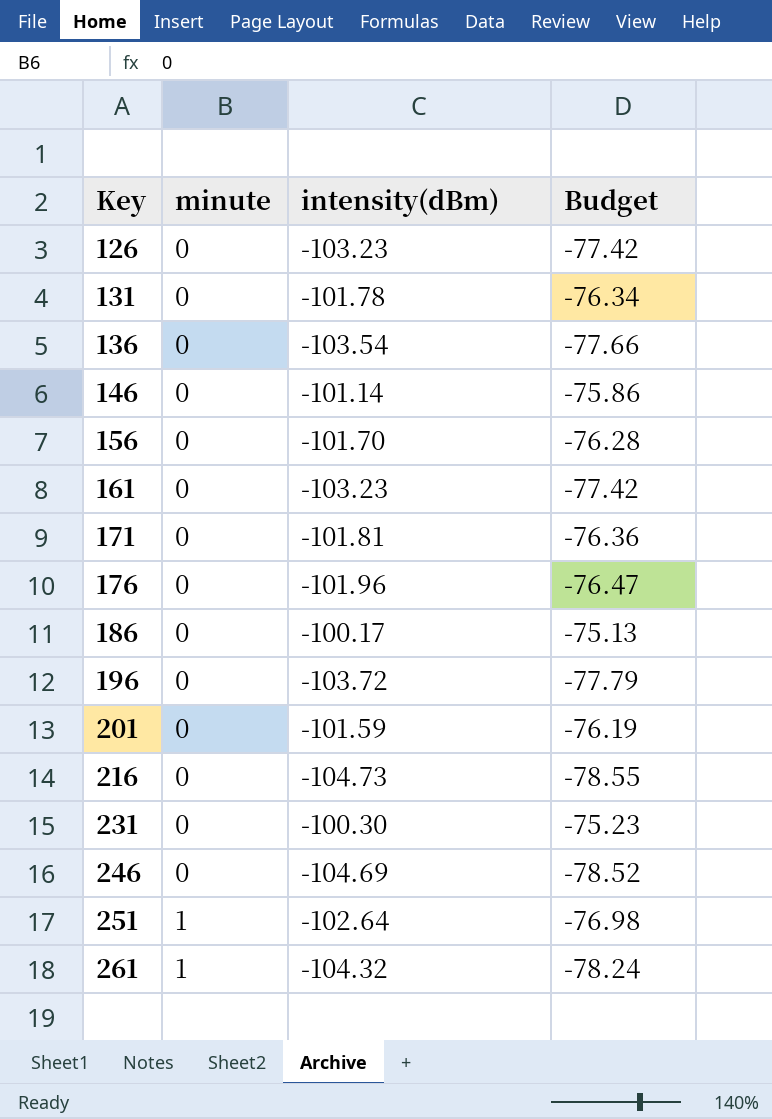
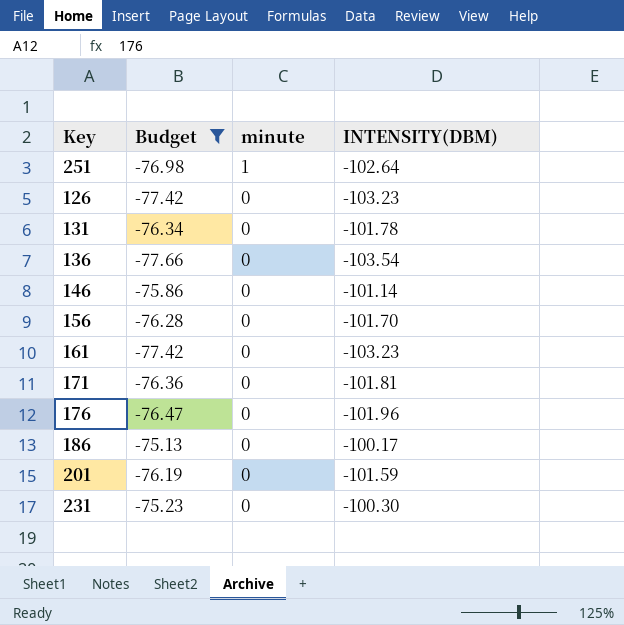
filter: none -> Budget >= -77.66
row order: Key ascending -> minute descending
column Budget | position: 4 -> 2
column name: intensity(dBm) -> INTENSITY(DBM)

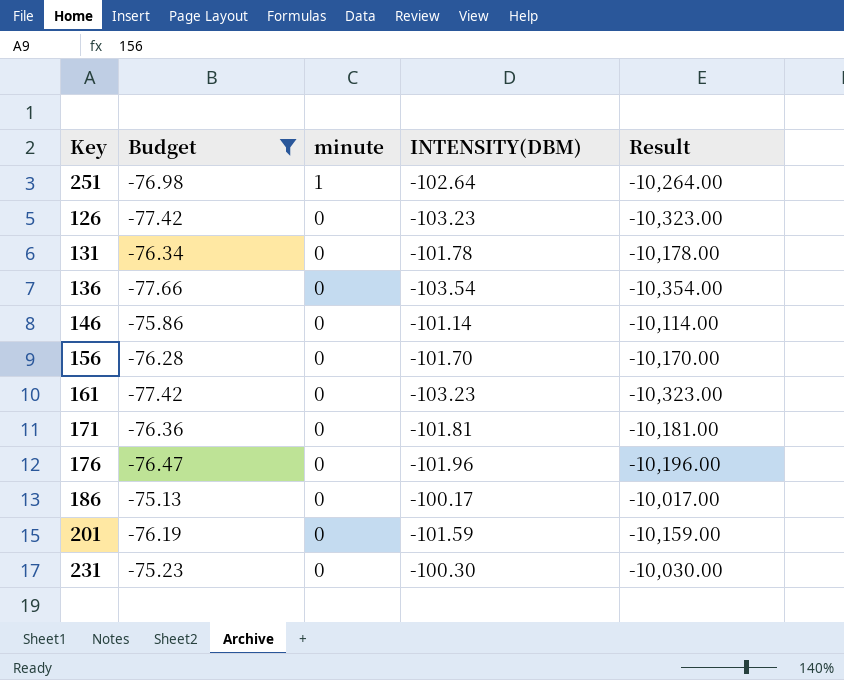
column Result | formula: none -> [INTENSITY(DBM)] * 100

